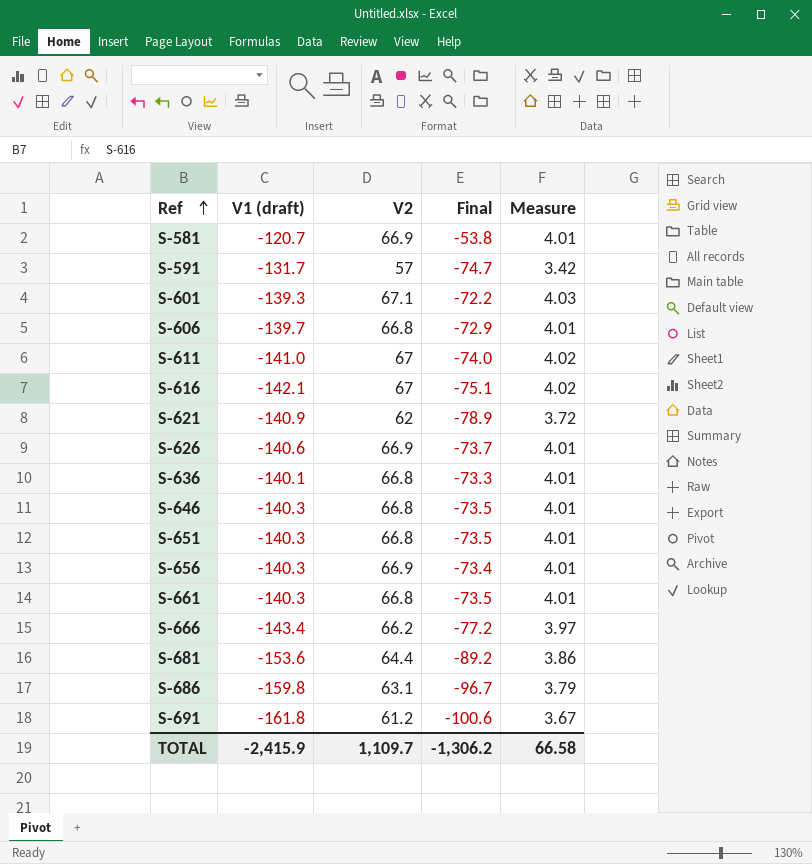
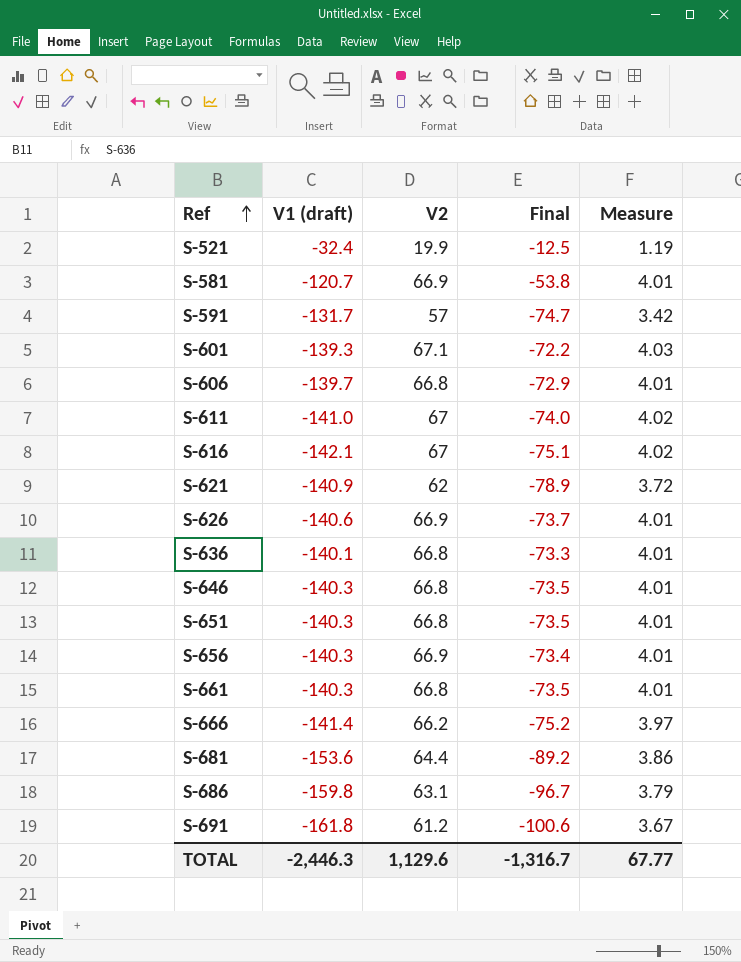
row S-521: none -> -32.4 | 19.9 | -12.5 | 1.19
S-666 | V1 (draft): -143.4 -> -141.4
S-666 | Final: -77.2 -> -75.2
TOTAL | V1 (draft): -2,415.9 -> -2,446.3
TOTAL | V2: 1,109.7 -> 1,129.6
TOTAL | Final: -1,306.2 -> -1,316.7
TOTAL | Measure: 66.58 -> 67.77

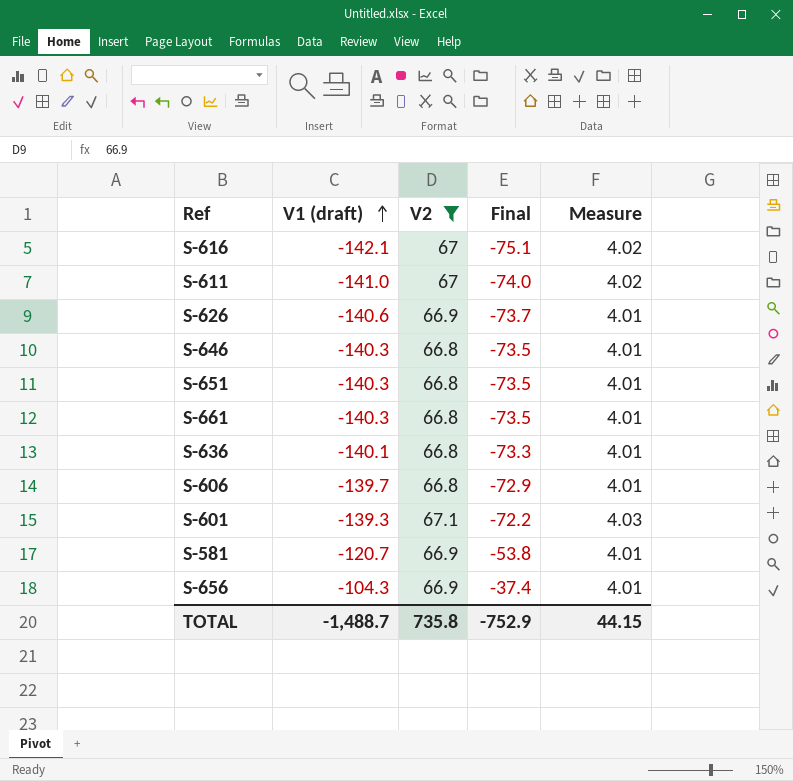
filter: none -> V2 >= 66.8
row order: Ref ascending -> V1 (draft) ascending
S-656 | V1 (draft): -140.3 -> -104.3
S-656 | Final: -73.4 -> -37.4
TOTAL | V1 (draft): -2,446.3 -> -1,488.7
TOTAL | V2: 1,129.6 -> 735.8
TOTAL | Final: -1,316.7 -> -752.9
TOTAL | Measure: 67.77 -> 44.15

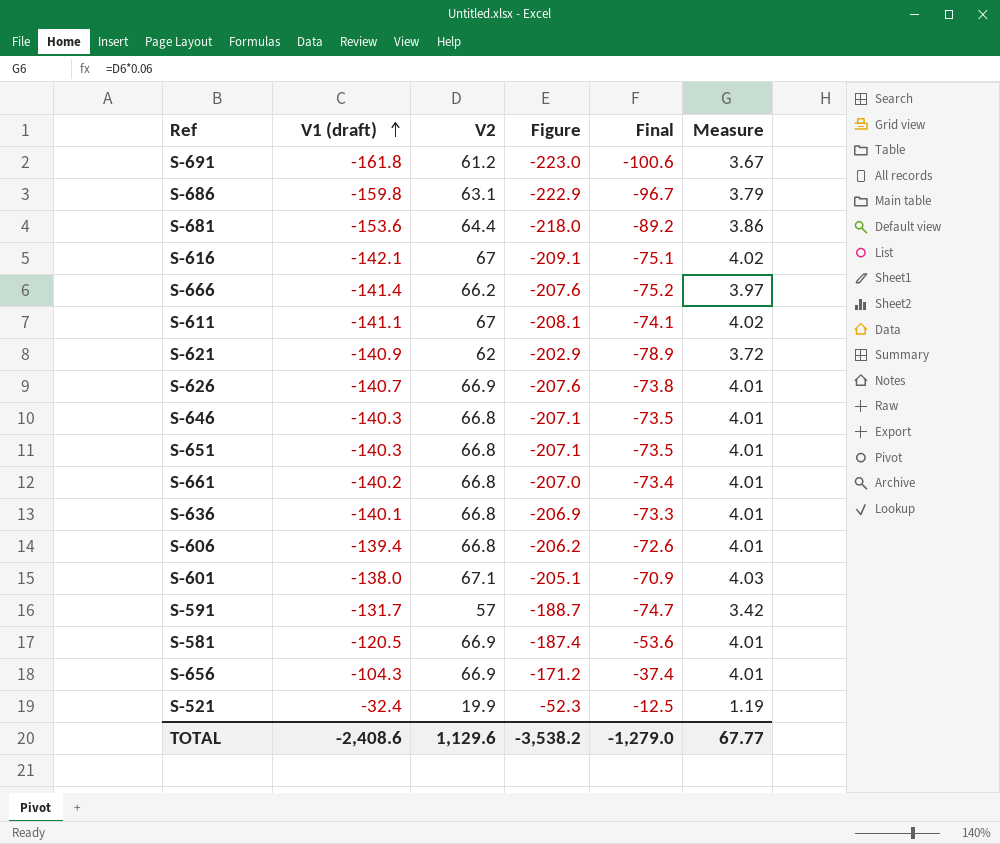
filter: V2 >= 66.8 -> none
column Figure | formula: none -> [V1 (draft)] - [V2]
S-611 | V1 (draft): -141.0 -> -141.1
S-611 | Final: -74.0 -> -74.1
S-626 | V1 (draft): -140.6 -> -140.7
S-626 | Final: -73.7 -> -73.8
S-661 | V1 (draft): -140.3 -> -140.2
S-661 | Final: -73.5 -> -73.4
S-606 | V1 (draft): -139.7 -> -139.4
S-606 | Final: -72.9 -> -72.6
S-601 | V1 (draft): -139.3 -> -138.0
S-601 | Final: -72.2 -> -70.9
S-581 | V1 (draft): -120.7 -> -120.5
S-581 | Final: -53.8 -> -53.6
TOTAL | V1 (draft): -1,488.7 -> -2,408.6
TOTAL | V2: 735.8 -> 1,129.6
TOTAL | Final: -752.9 -> -1,279.0
TOTAL | Measure: 44.15 -> 67.77

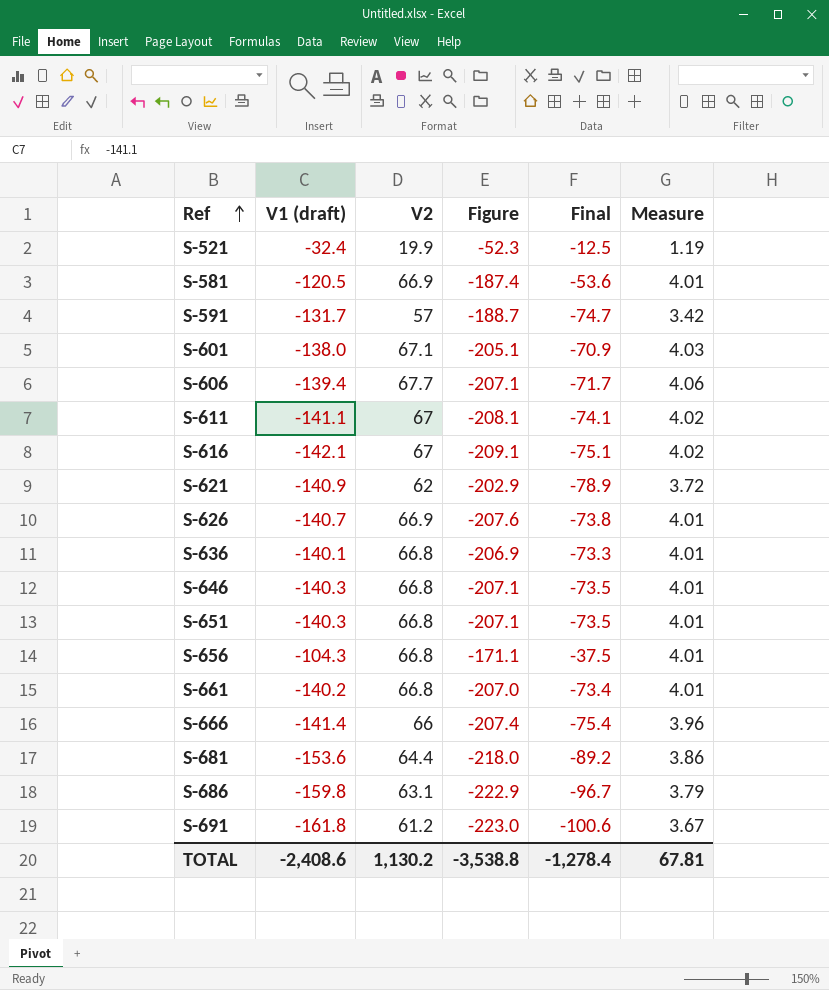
row order: V1 (draft) ascending -> Ref ascending
S-606 | V2: 66.8 -> 67.7
S-606 | Figure: -206.2 -> -207.1
S-606 | Final: -72.6 -> -71.7
S-606 | Measure: 4.01 -> 4.06
S-656 | V2: 66.9 -> 66.8
S-656 | Figure: -171.2 -> -171.1
S-656 | Final: -37.4 -> -37.5
S-666 | V2: 66.2 -> 66
S-666 | Figure: -207.6 -> -207.4
S-666 | Final: -75.2 -> -75.4
S-666 | Measure: 3.97 -> 3.96
TOTAL | V2: 1,129.6 -> 1,130.2
TOTAL | Figure: -3,538.2 -> -3,538.8
TOTAL | Final: -1,279.0 -> -1,278.4
TOTAL | Measure: 67.77 -> 67.81

